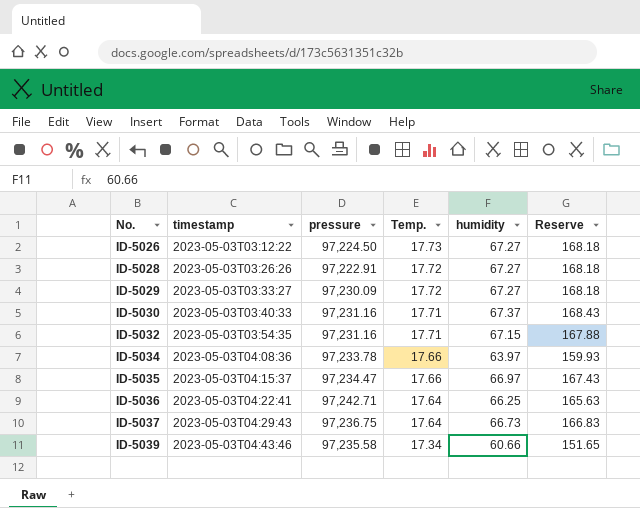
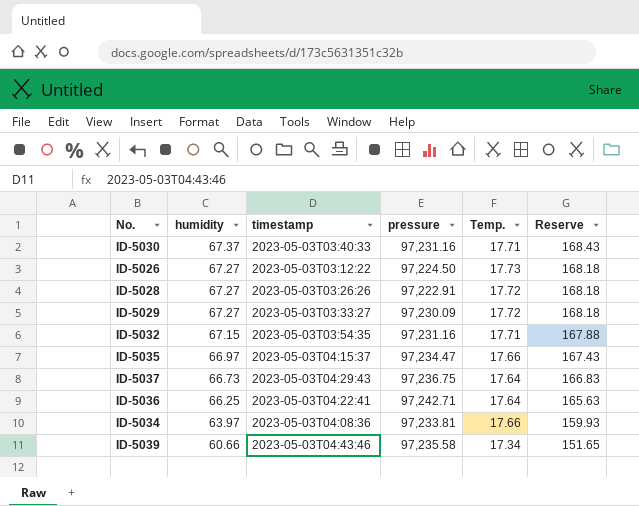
row order: No. ascending -> humidity descending
column humidity | position: 5 -> 2
ID-5034 | pressure: 97,233.78 -> 97,233.81

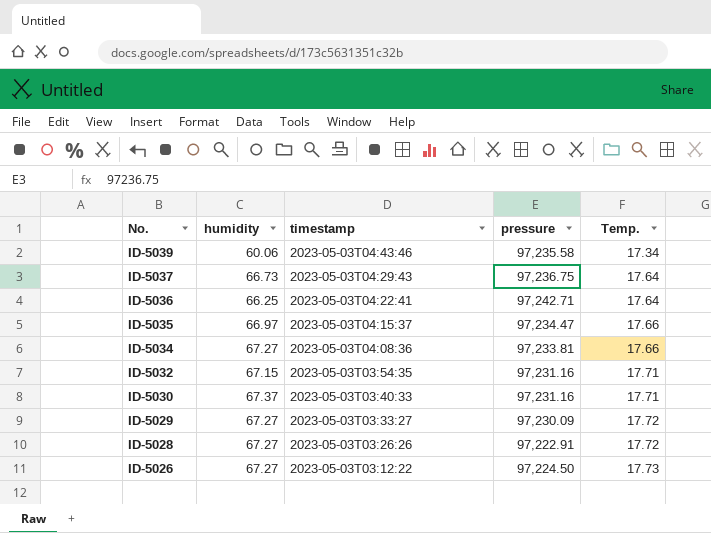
row order: humidity descending -> No. descending
column Reserve | formula: [humidity] * 2.5 -> none
ID-5039 | humidity: 60.66 -> 60.06
ID-5034 | humidity: 63.97 -> 67.27

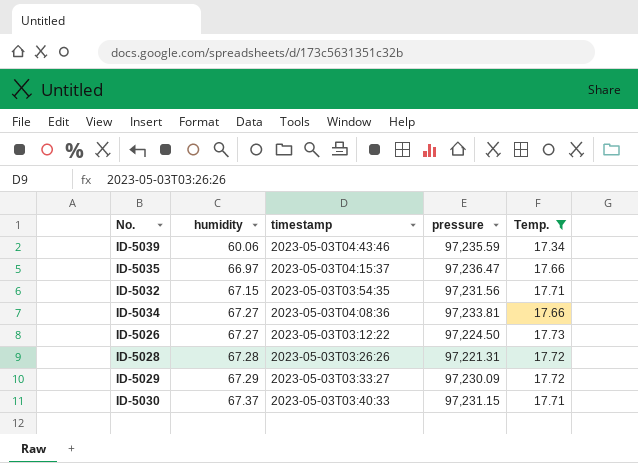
filter: none -> Temp. != 17.64
row order: No. descending -> humidity ascending
ID-5039 | pressure: 97,235.58 -> 97,235.59
ID-5035 | pressure: 97,234.47 -> 97,236.47
ID-5032 | pressure: 97,231.16 -> 97,231.56
ID-5028 | humidity: 67.27 -> 67.28
ID-5028 | pressure: 97,222.91 -> 97,221.31
ID-5029 | humidity: 67.27 -> 67.29
ID-5030 | pressure: 97,231.16 -> 97,231.15

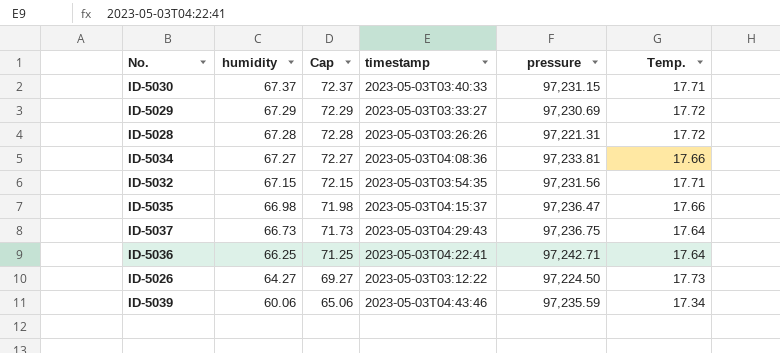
filter: Temp. != 17.64 -> none
row order: humidity ascending -> humidity descending
column Cap | formula: none -> [humidity] + 5
ID-5029 | pressure: 97,230.09 -> 97,230.69
ID-5035 | humidity: 66.97 -> 66.98
ID-5026 | humidity: 67.27 -> 64.27

